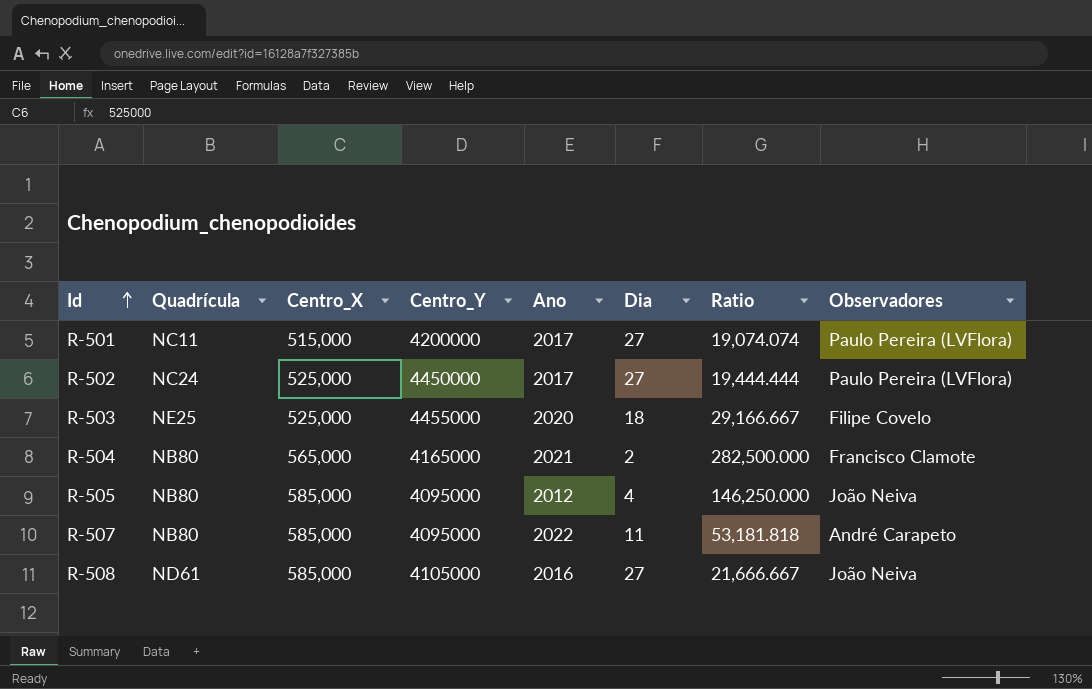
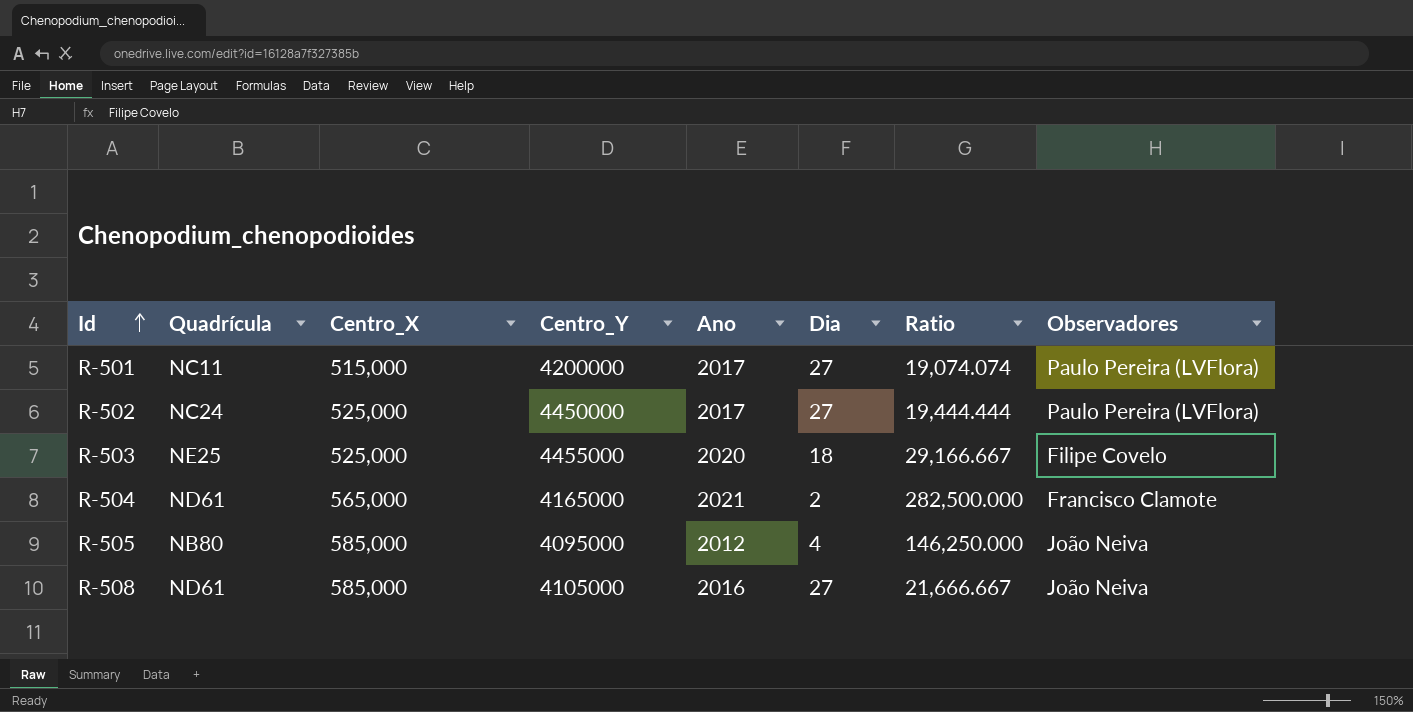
row R-507: NB80 | 585,000 | 4095000 | 2022 | 11 | 53,181.818 | André Carapeto -> none
R-504 | Quadrícula: NB80 -> ND61

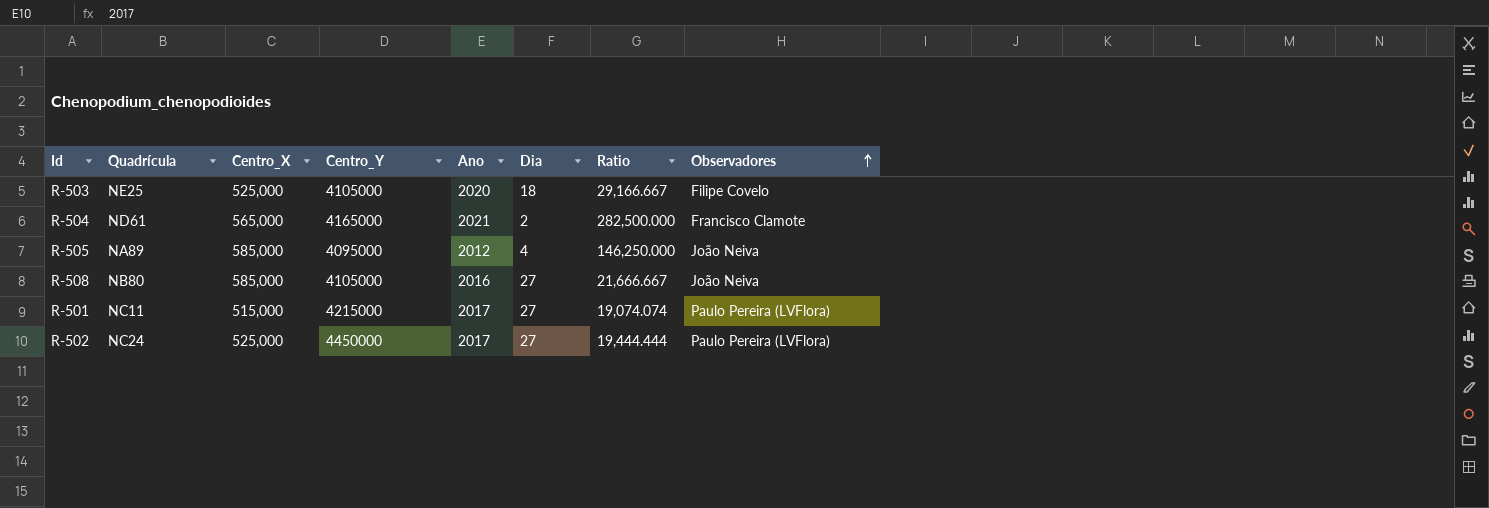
row order: Id ascending -> Observadores ascending
R-503 | Centro_Y: 4455000 -> 4105000
R-505 | Quadrícula: NB80 -> NA89
R-508 | Quadrícula: ND61 -> NB80
R-501 | Centro_Y: 4200000 -> 4215000

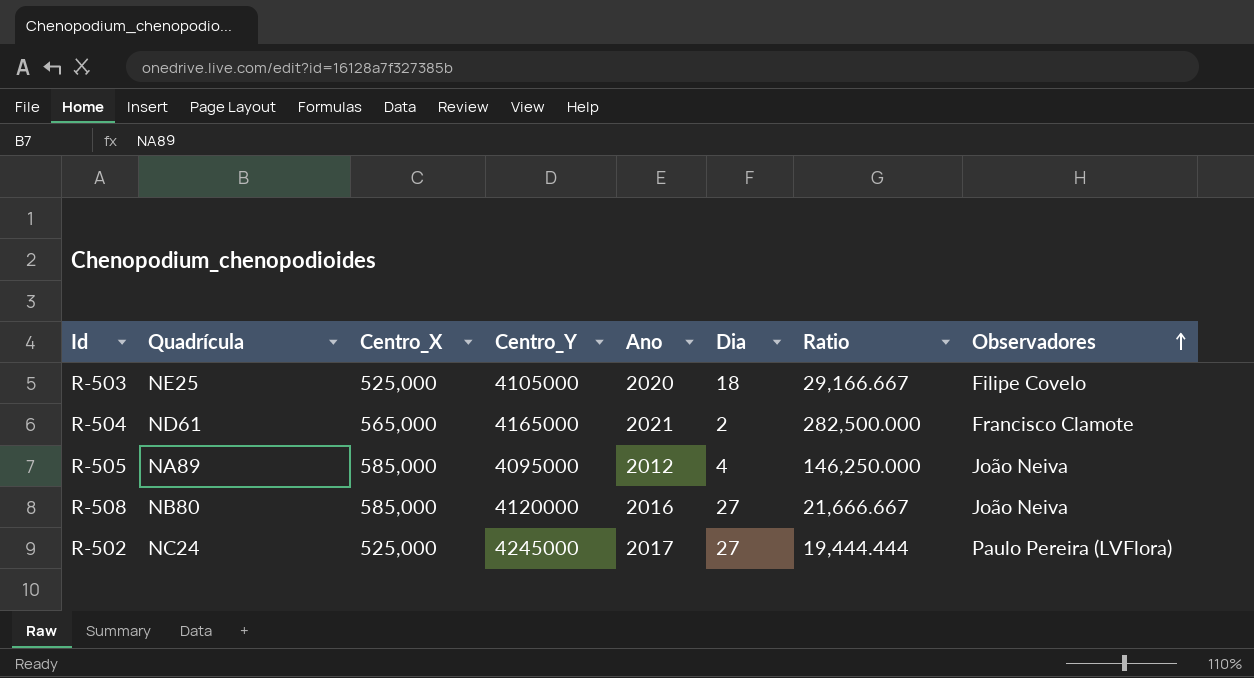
row R-501: NC11 | 515,000 | 4215000 | 2017 | 27 | 19,074.074 | Paulo Pereira (LVFlora) -> none
R-508 | Centro_Y: 4105000 -> 4120000
R-502 | Centro_Y: 4450000 -> 4245000

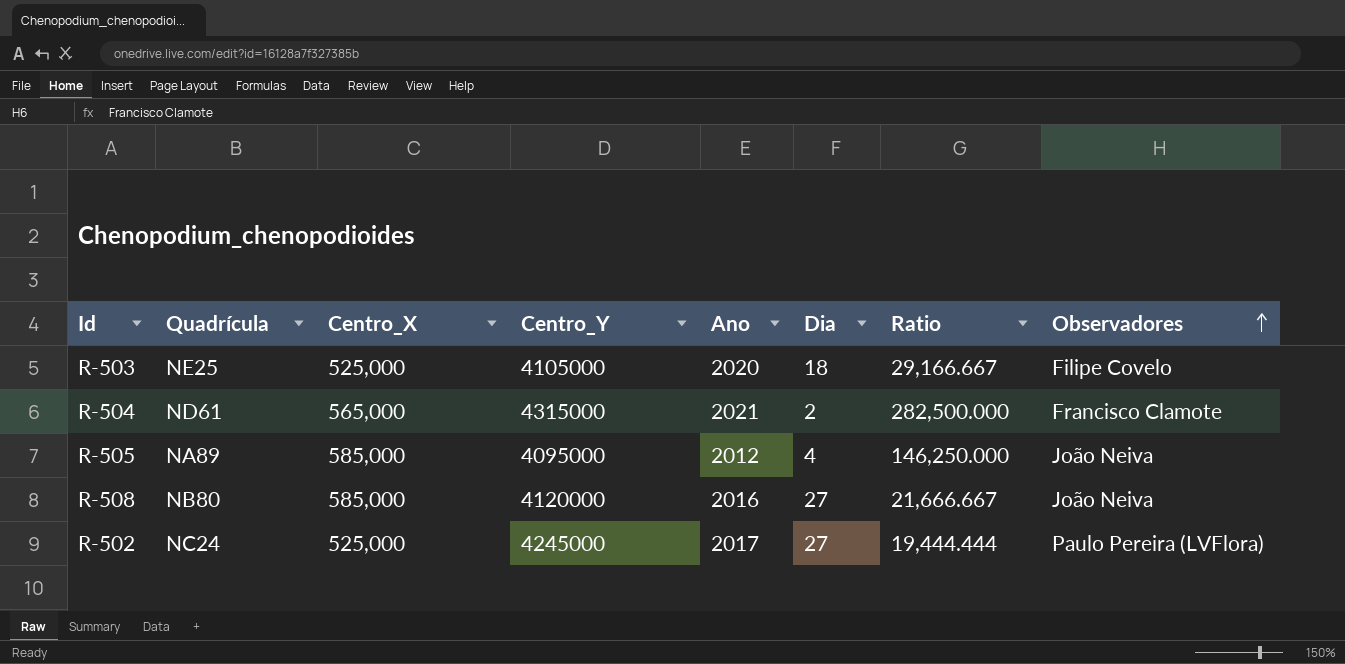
R-504 | Centro_Y: 4165000 -> 4315000

